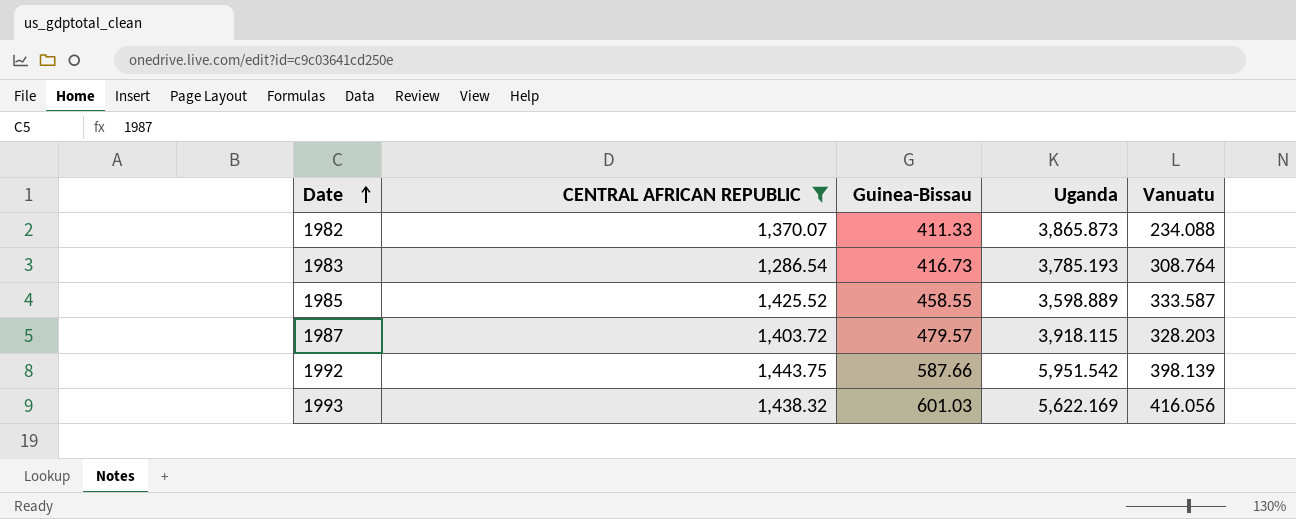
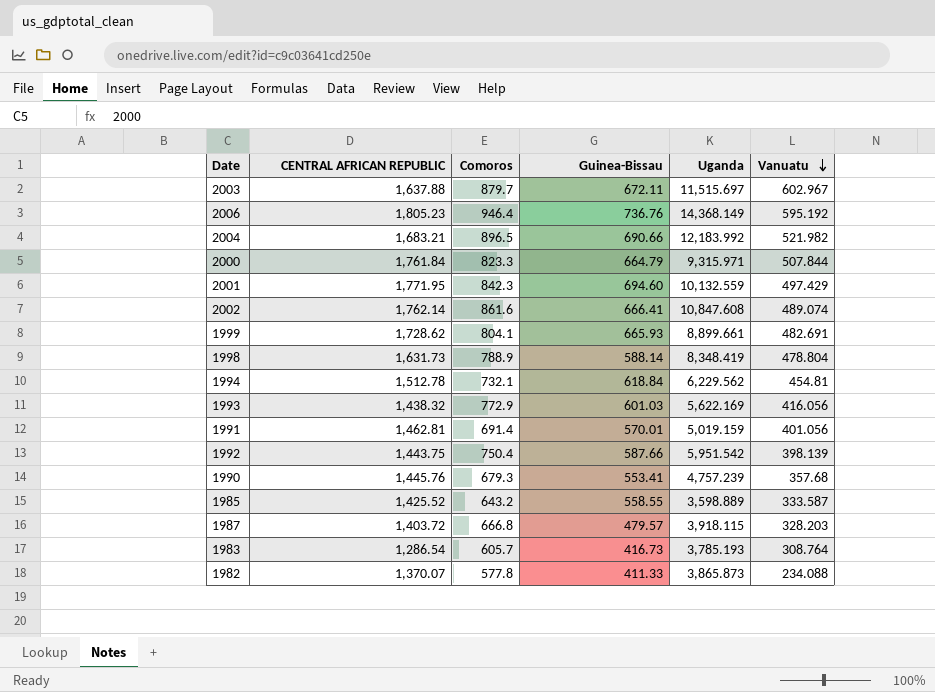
filter: CENTRAL AFRICAN REPUBLIC <= 1,443.75 -> none
row order: Date ascending -> Vanuatu descending
column Comoros | position: none -> 3
1985 | Guinea-Bissau: 458.55 -> 558.55

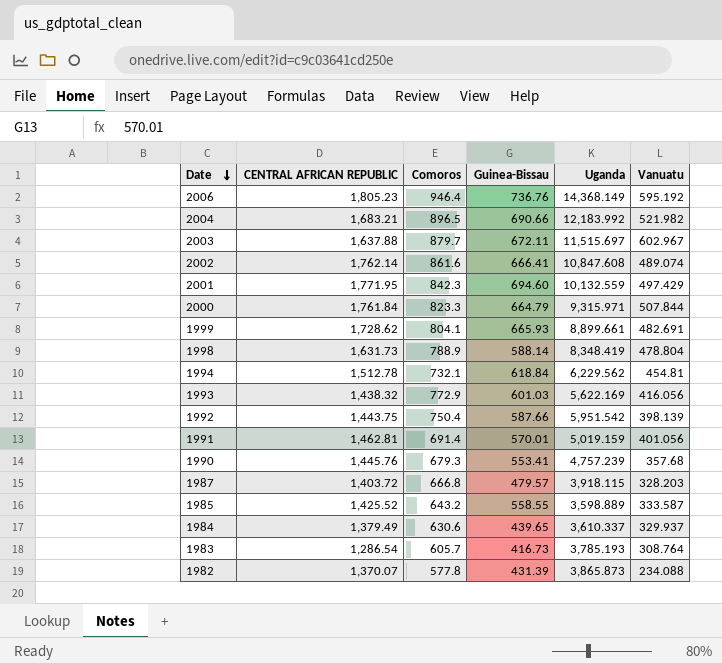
row order: Vanuatu descending -> Date descending
row 1984: none -> 1,379.49 | 630.6 | 439.65 | 3,610.337 | 329.937
1982 | Guinea-Bissau: 411.33 -> 431.39

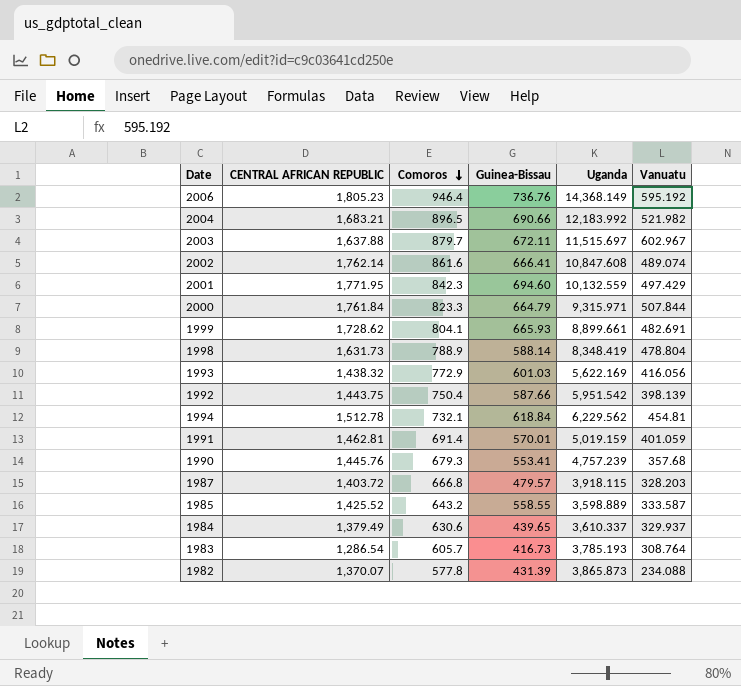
row order: Date descending -> Comoros descending
1991 | Vanuatu: 401.056 -> 401.059

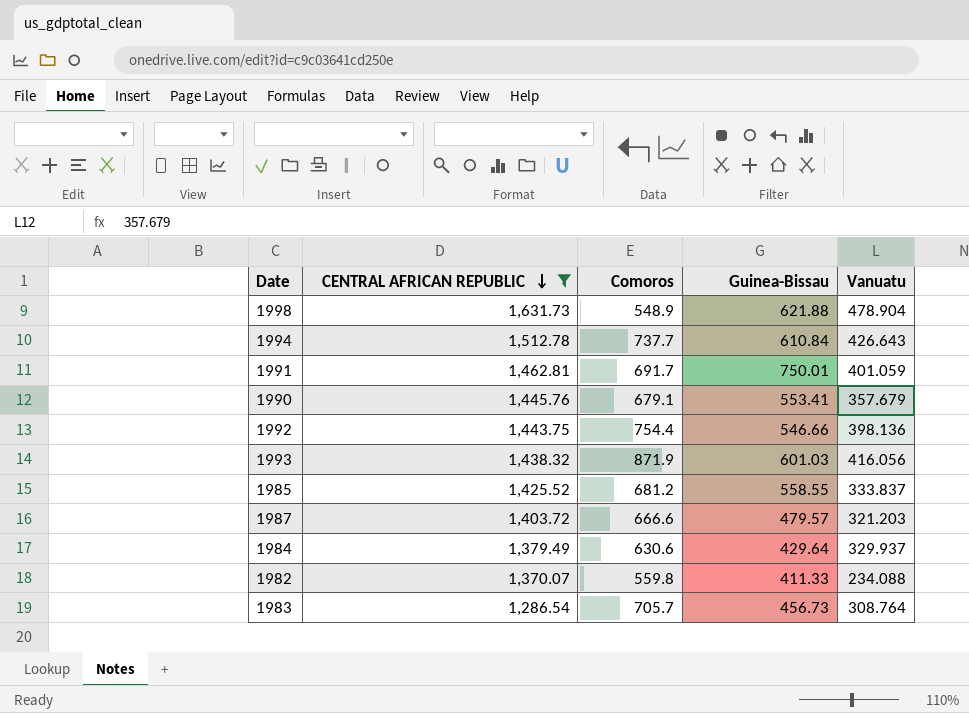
filter: none -> CENTRAL AFRICAN REPUBLIC <= 1,631.73
row order: Comoros descending -> CENTRAL AFRICAN REPUBLIC descending
column Uganda | position: 5 -> none
1998 | Comoros: 788.9 -> 548.9
1998 | Guinea-Bissau: 588.14 -> 621.88
1998 | Vanuatu: 478.804 -> 478.904
1994 | Comoros: 732.1 -> 737.7
1994 | Guinea-Bissau: 618.84 -> 610.84
1994 | Vanuatu: 454.81 -> 426.643
1991 | Comoros: 691.4 -> 691.7
1991 | Guinea-Bissau: 570.01 -> 750.01
1990 | Comoros: 679.3 -> 679.1
1990 | Vanuatu: 357.68 -> 357.679
1992 | Comoros: 750.4 -> 754.4
1992 | Guinea-Bissau: 587.66 -> 546.66
1992 | Vanuatu: 398.139 -> 398.136
1993 | Comoros: 772.9 -> 871.9
1985 | Comoros: 643.2 -> 681.2
1985 | Vanuatu: 333.587 -> 333.837
1987 | Comoros: 666.8 -> 666.6
1987 | Vanuatu: 328.203 -> 321.203
1984 | Guinea-Bissau: 439.65 -> 429.64
1982 | Comoros: 577.8 -> 559.8
1982 | Guinea-Bissau: 431.39 -> 411.33
1983 | Comoros: 605.7 -> 705.7
1983 | Guinea-Bissau: 416.73 -> 456.73

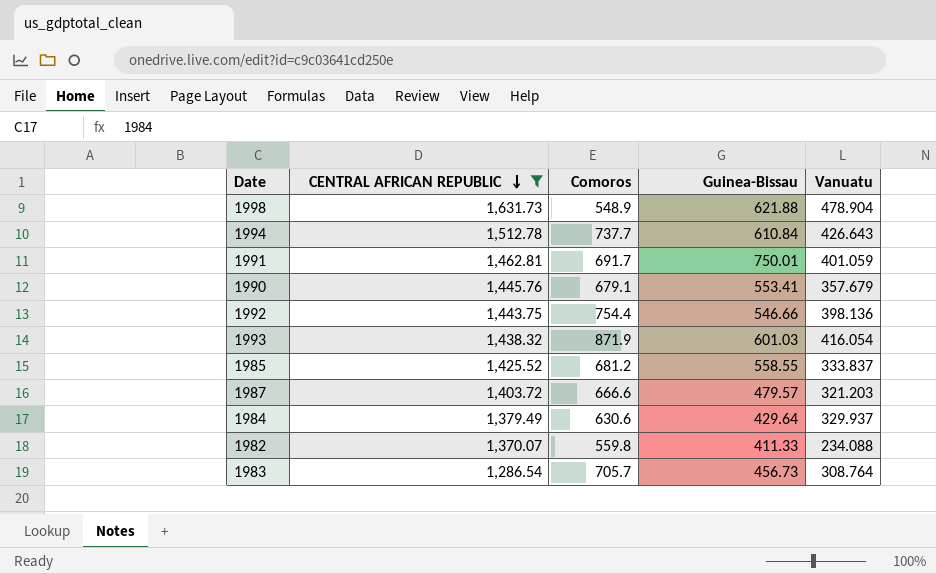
1993 | Vanuatu: 416.056 -> 416.054

